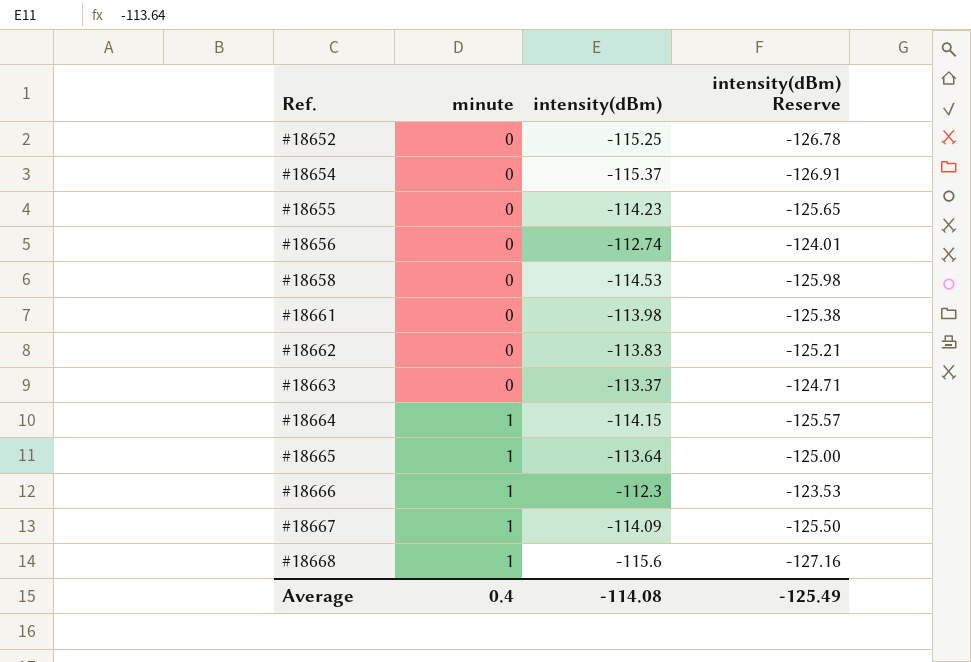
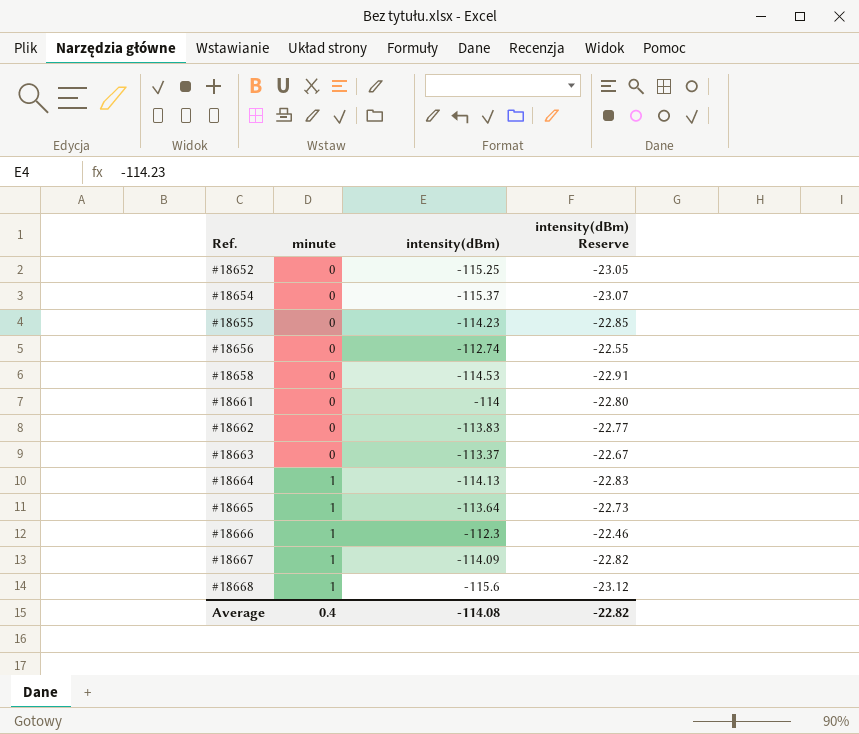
column intensity(dBm) Reserve | formula: [intensity(dBm)] * 1.1 -> [intensity(dBm)] * 0.2
#18661 | intensity(dBm): -113.98 -> -114
#18664 | intensity(dBm): -114.15 -> -114.13
Average | intensity(dBm) Reserve: -125.49 -> -22.82

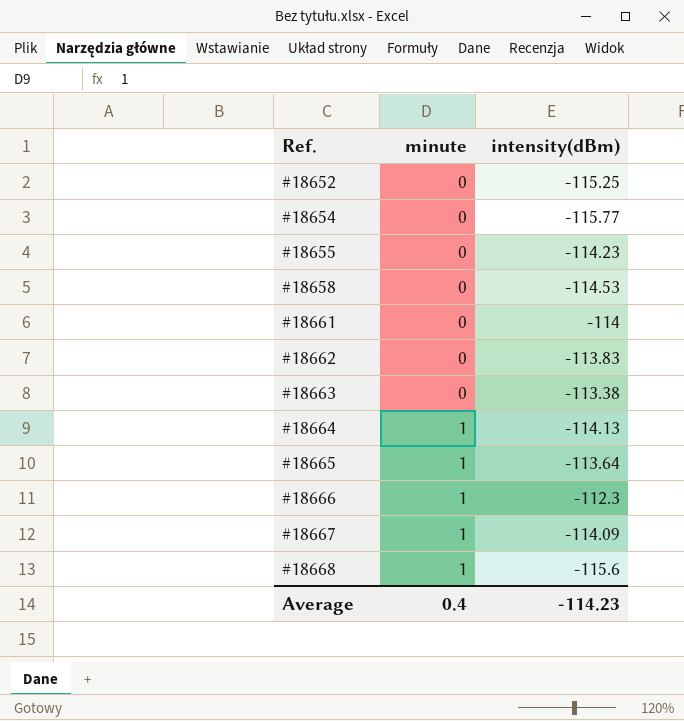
column intensity(dBm) Reserve | formula: [intensity(dBm)] * 0.2 -> none
row #18656: 0 | -112.74 | -22.55 -> none
#18654 | intensity(dBm): -115.37 -> -115.77
#18663 | intensity(dBm): -113.37 -> -113.38
Average | intensity(dBm): -114.08 -> -114.23

